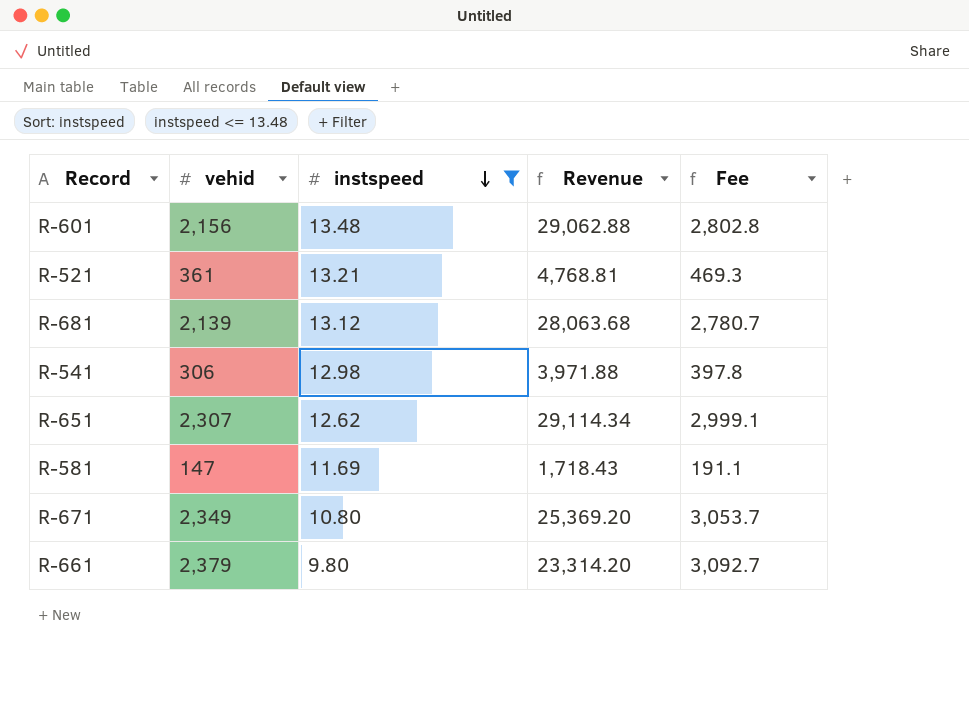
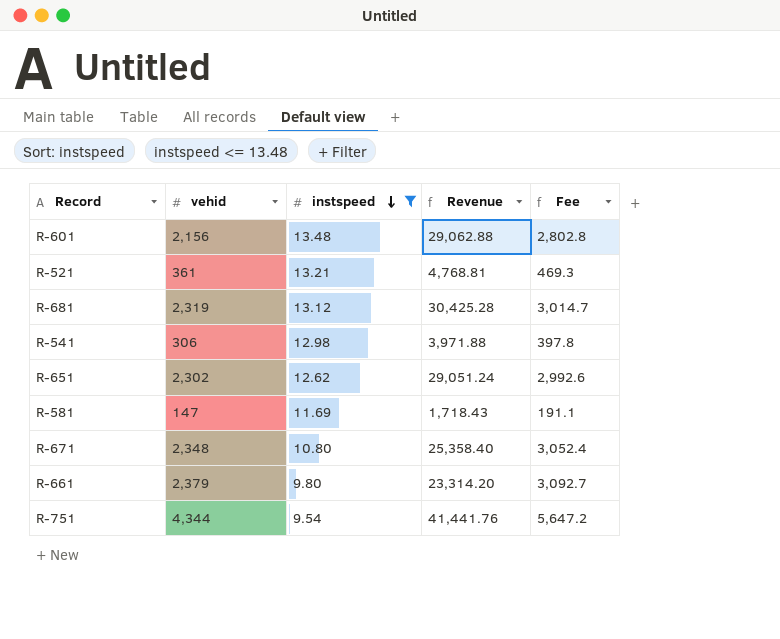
R-681 | vehid: 2,139 -> 2,319
R-681 | Revenue: 28,063.68 -> 30,425.28
R-681 | Fee: 2,780.7 -> 3,014.7
R-651 | vehid: 2,307 -> 2,302
R-651 | Revenue: 29,114.34 -> 29,051.24
R-651 | Fee: 2,999.1 -> 2,992.6
R-671 | vehid: 2,349 -> 2,348
R-671 | Revenue: 25,369.20 -> 25,358.40
R-671 | Fee: 3,053.7 -> 3,052.4
row R-751: none -> 4,344 | 9.54 | 41,441.76 | 5,647.2

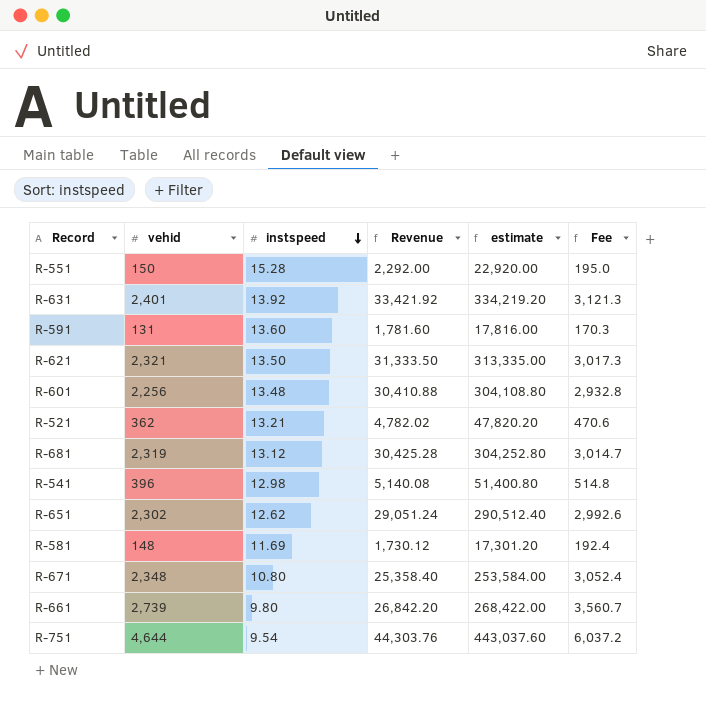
filter: instspeed <= 13.48 -> none
column estimate | formula: none -> [Revenue] * 10
R-601 | vehid: 2,156 -> 2,256
R-601 | Revenue: 29,062.88 -> 30,410.88
R-601 | Fee: 2,802.8 -> 2,932.8
R-521 | vehid: 361 -> 362
R-521 | Revenue: 4,768.81 -> 4,782.02
R-521 | Fee: 469.3 -> 470.6
R-541 | vehid: 306 -> 396
R-541 | Revenue: 3,971.88 -> 5,140.08
R-541 | Fee: 397.8 -> 514.8
R-581 | vehid: 147 -> 148
R-581 | Revenue: 1,718.43 -> 1,730.12
R-581 | Fee: 191.1 -> 192.4
R-661 | vehid: 2,379 -> 2,739
R-661 | Revenue: 23,314.20 -> 26,842.20
R-661 | Fee: 3,092.7 -> 3,560.7
R-751 | vehid: 4,344 -> 4,644
R-751 | Revenue: 41,441.76 -> 44,303.76
R-751 | Fee: 5,647.2 -> 6,037.2

